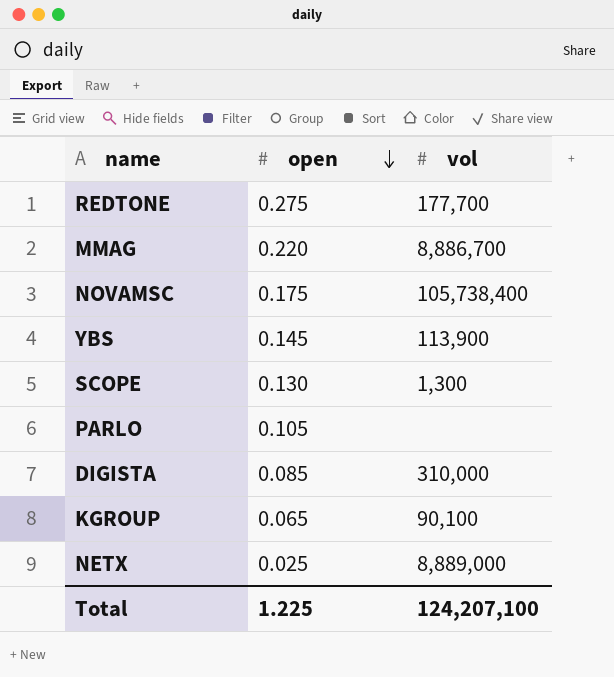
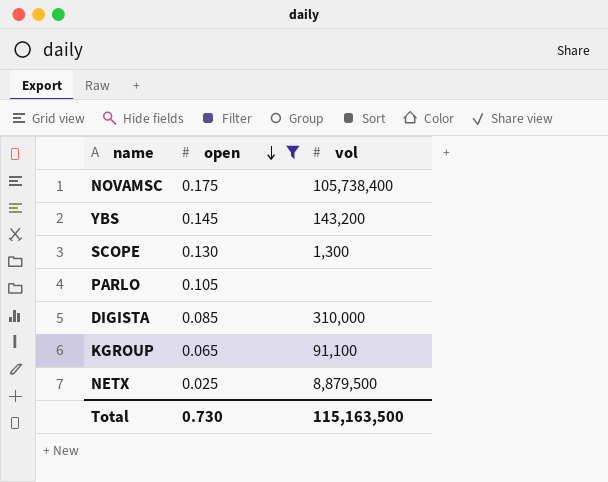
filter: none -> open <= 0.175
YBS | vol: 113,900 -> 143,200
KGROUP | vol: 90,100 -> 91,100
NETX | vol: 8,889,000 -> 8,879,500
Total | open: 1.225 -> 0.730
Total | vol: 124,207,100 -> 115,163,500

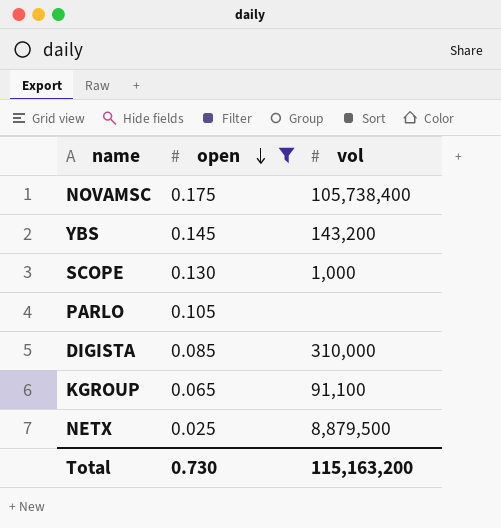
SCOPE | vol: 1,300 -> 1,000
Total | vol: 115,163,500 -> 115,163,200

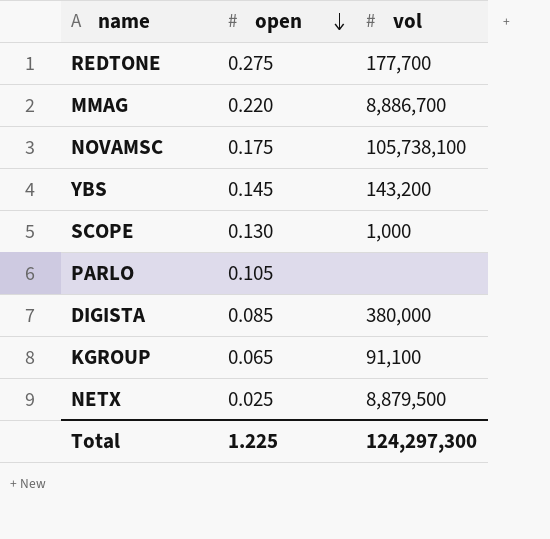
filter: open <= 0.175 -> none
NOVAMSC | vol: 105,738,400 -> 105,738,100
DIGISTA | vol: 310,000 -> 380,000
Total | open: 0.730 -> 1.225
Total | vol: 115,163,200 -> 124,297,300

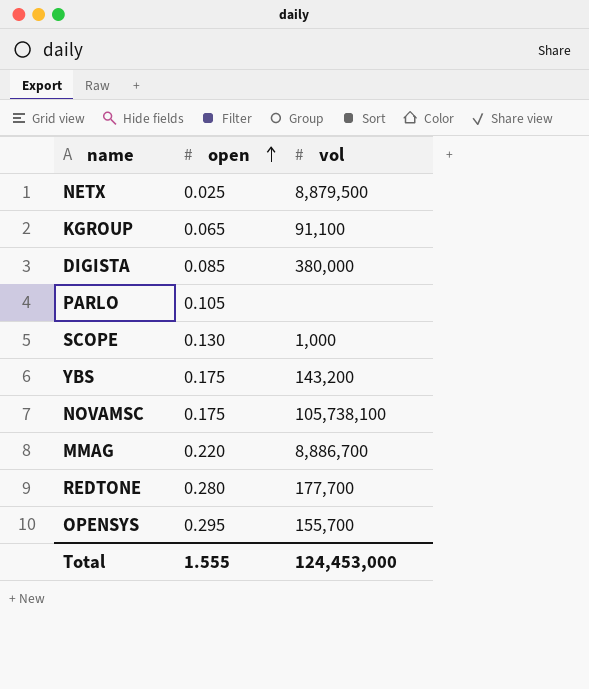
row order: open descending -> open ascending
YBS | open: 0.145 -> 0.175
REDTONE | open: 0.275 -> 0.280
row OPENSYS: none -> 0.295 | 155,700
Total | open: 1.225 -> 1.555
Total | vol: 124,297,300 -> 124,453,000

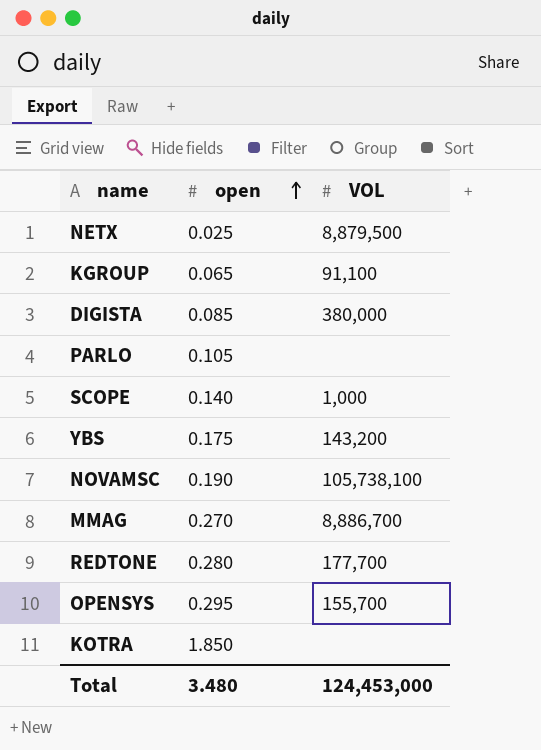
column name: vol -> VOL
SCOPE | open: 0.130 -> 0.140
NOVAMSC | open: 0.175 -> 0.190
MMAG | open: 0.220 -> 0.270
row KOTRA: none -> 1.850 | none
Total | open: 1.555 -> 3.480

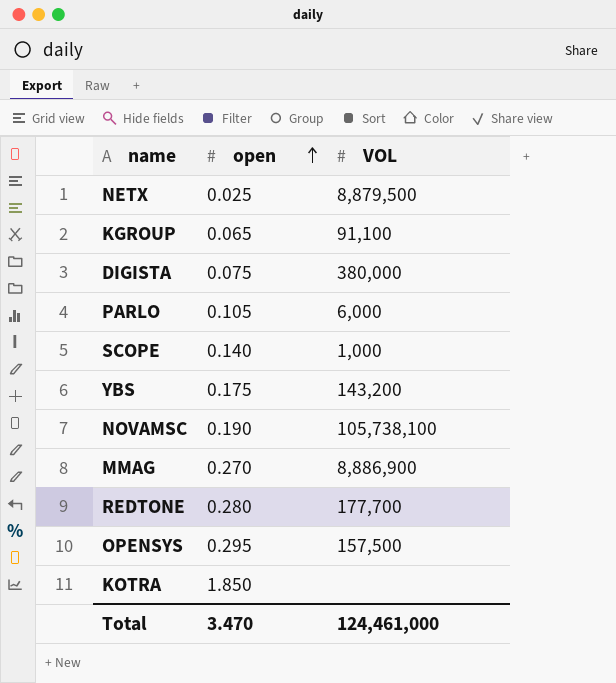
DIGISTA | open: 0.085 -> 0.075
PARLO | VOL: none -> 6,000
MMAG | VOL: 8,886,700 -> 8,886,900
OPENSYS | VOL: 155,700 -> 157,500
Total | open: 3.480 -> 3.470
Total | VOL: 124,453,000 -> 124,461,000

